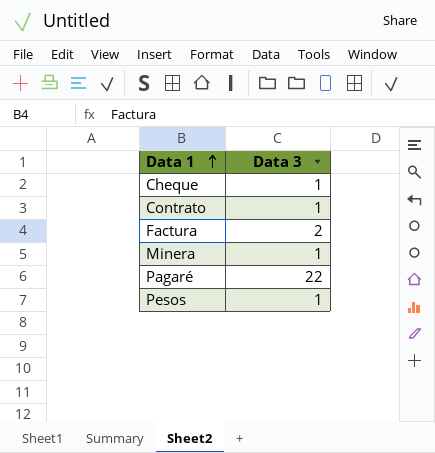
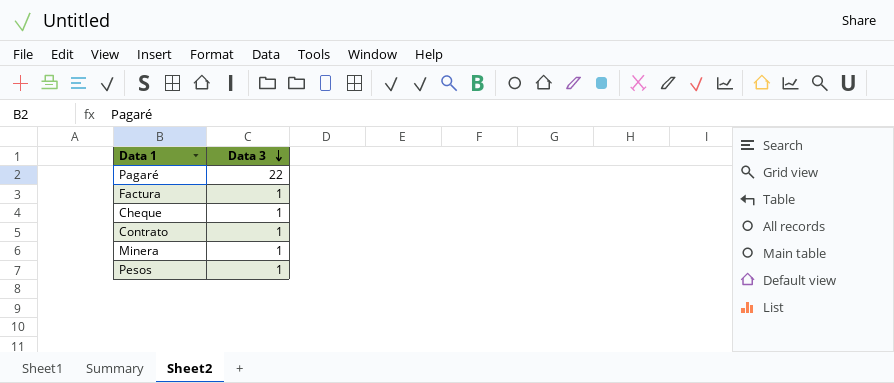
row order: Data 1 ascending -> Data 3 descending
Factura | Data 3: 2 -> 1

